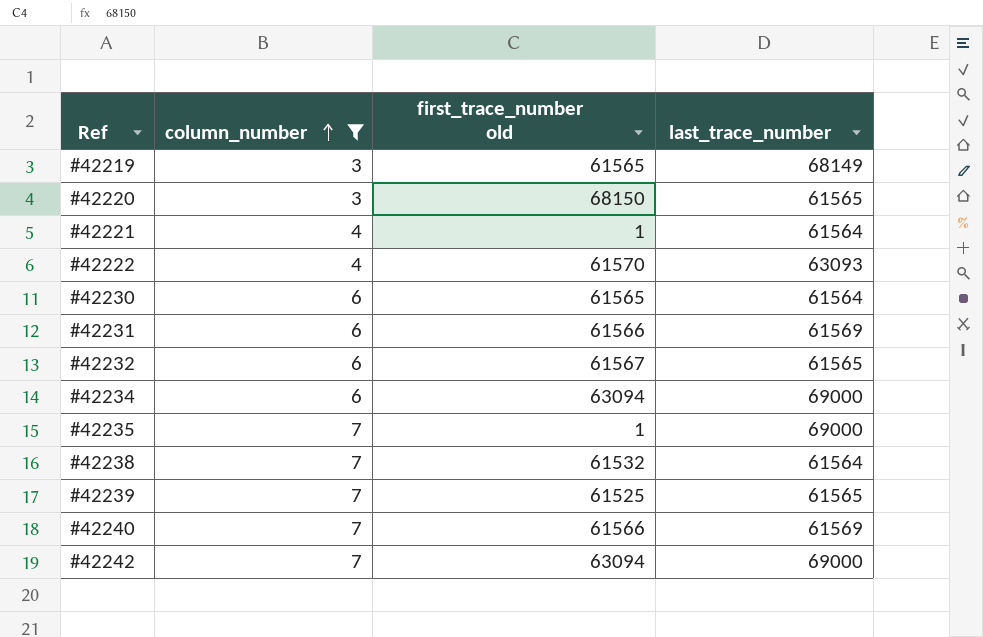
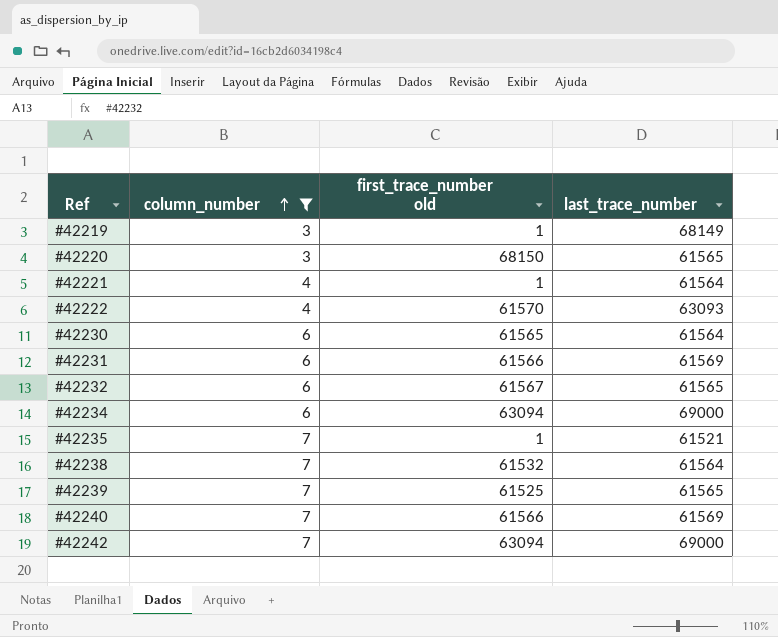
#42219 | first_trace_number old: 61565 -> 1
#42235 | last_trace_number: 69000 -> 61521

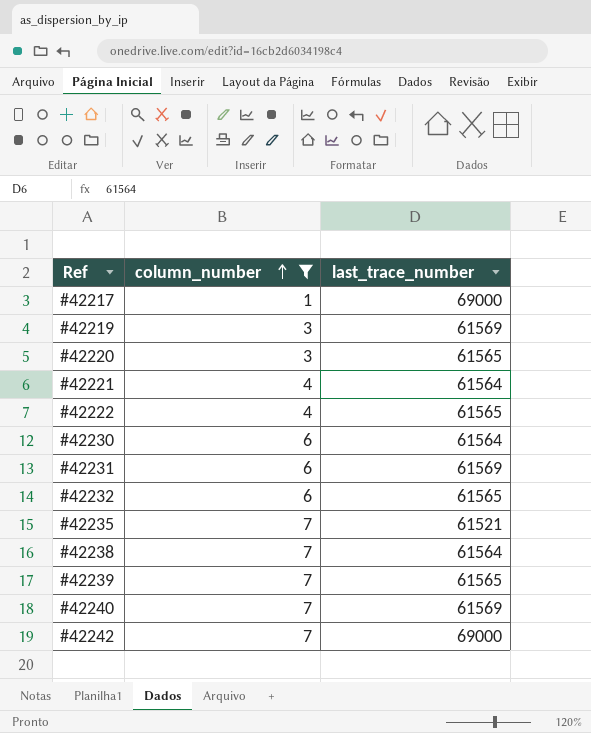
column first_trace_number old | position: 3 -> none
row #42234: 6 | 63094 | 69000 -> none
row #42217: none -> 1 | 69000
#42219 | last_trace_number: 68149 -> 61569
#42222 | last_trace_number: 63093 -> 61565

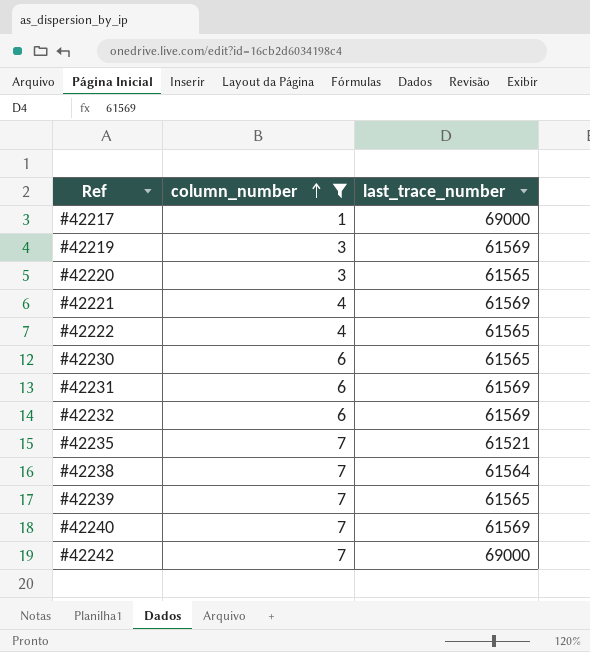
#42221 | last_trace_number: 61564 -> 61569
#42230 | last_trace_number: 61564 -> 61565
#42232 | last_trace_number: 61565 -> 61569

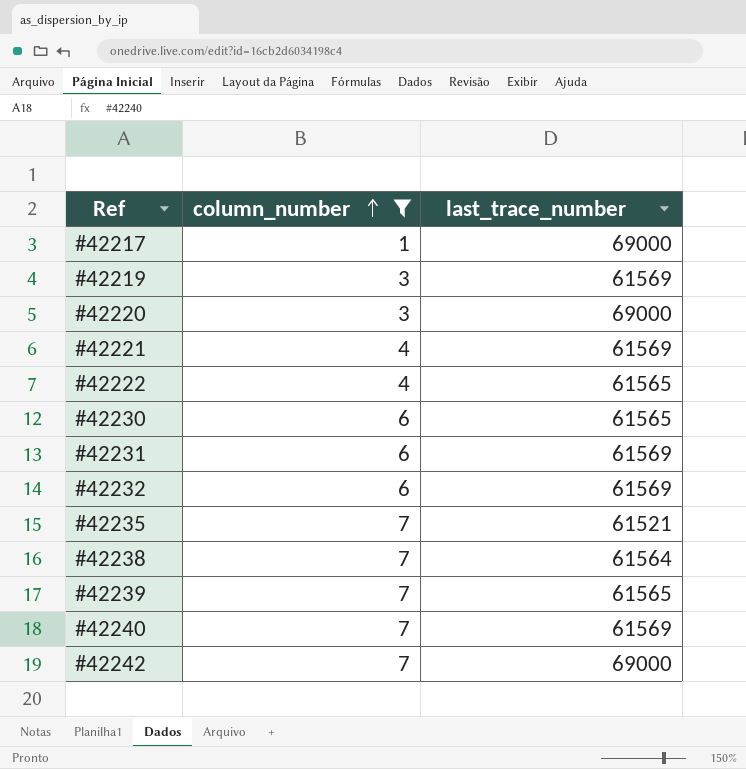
#42220 | last_trace_number: 61565 -> 69000

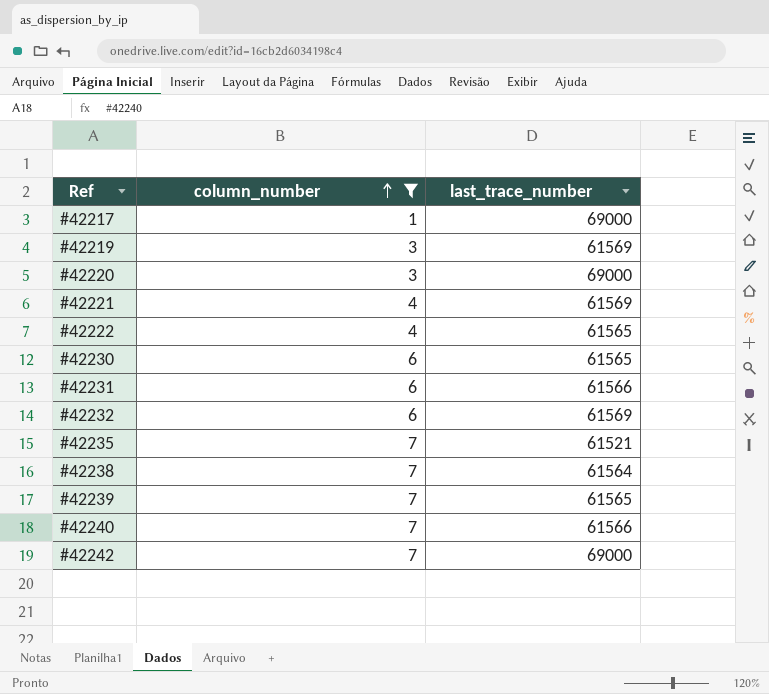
#42231 | last_trace_number: 61569 -> 61566
#42240 | last_trace_number: 61569 -> 61566

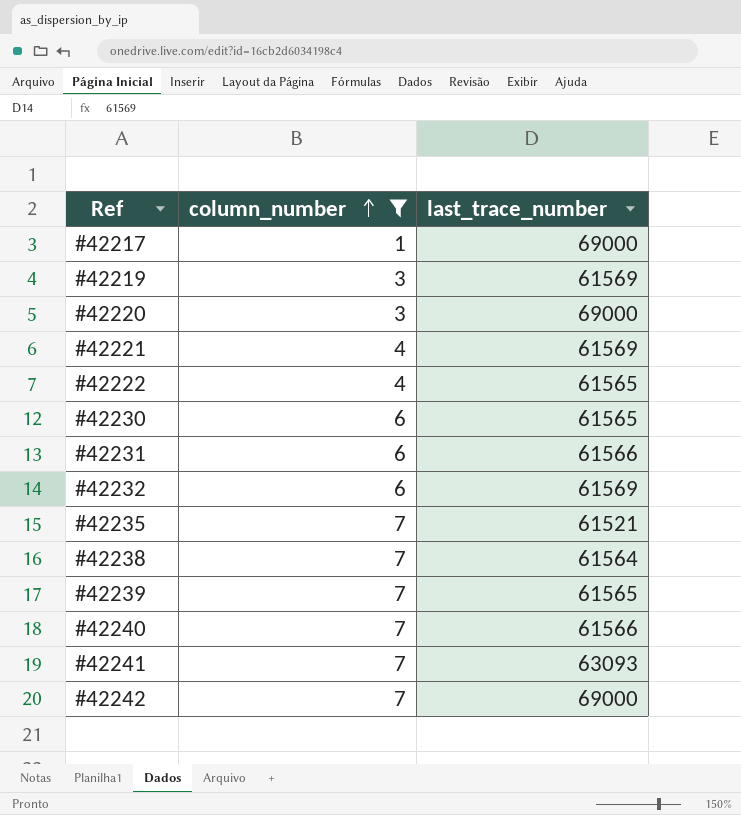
row #42241: none -> 7 | 63093

